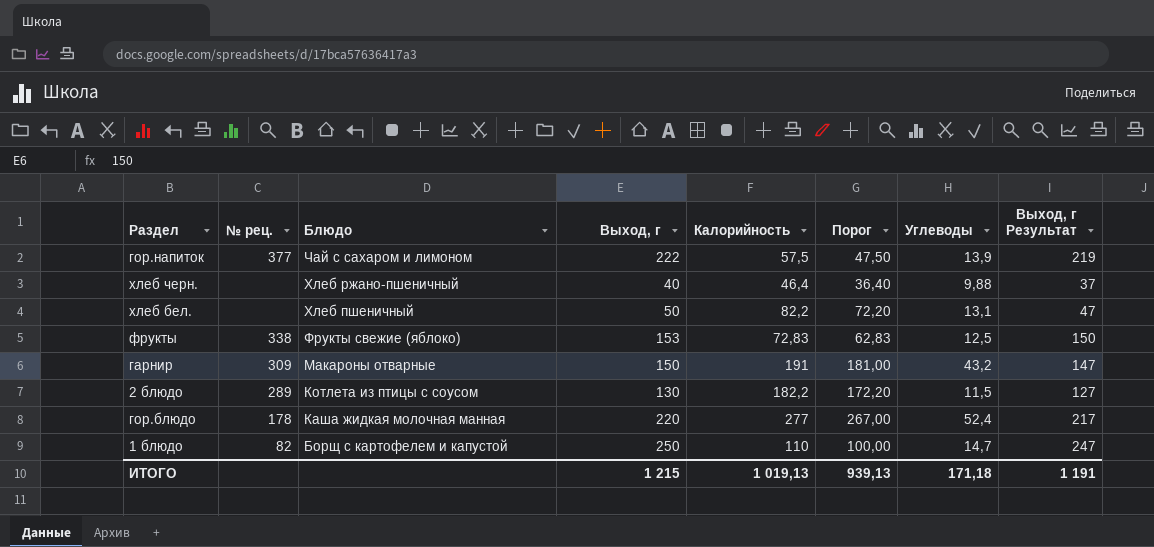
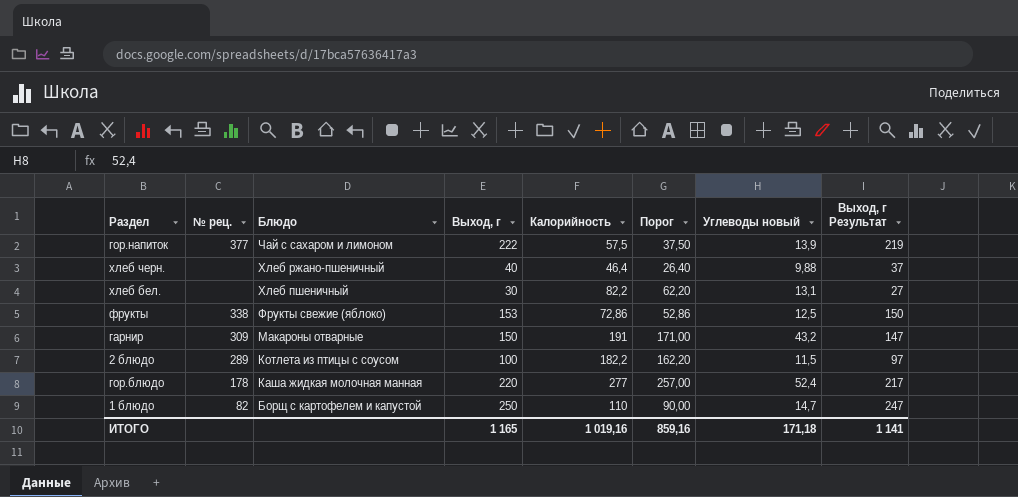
column Порог | formula: [Калорийность] - 10 -> [Калорийность] - 20
column name: Углеводы -> Углеводы новый
хлеб бел. | Выход, г: 50 -> 30
хлеб бел. | Выход, г Результат: 47 -> 27
фрукты | Калорийность: 72,83 -> 72,86
2 блюдо | Выход, г: 130 -> 100
2 блюдо | Выход, г Результат: 127 -> 97
ИТОГО | Выход, г: 1 215 -> 1 165
ИТОГО | Калорийность: 1 019,13 -> 1 019,16
ИТОГО | Порог: 939,13 -> 859,16
ИТОГО | Выход, г Результат: 1 191 -> 1 141

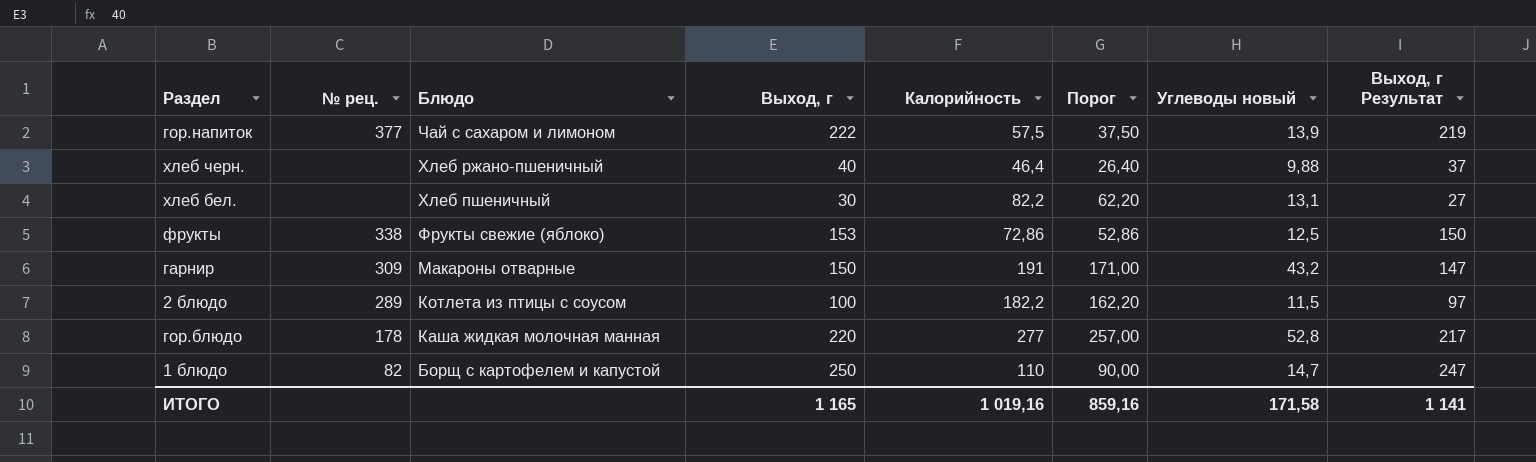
гор.блюдо | Углеводы новый: 52,4 -> 52,8
ИТОГО | Углеводы новый: 171,18 -> 171,58

